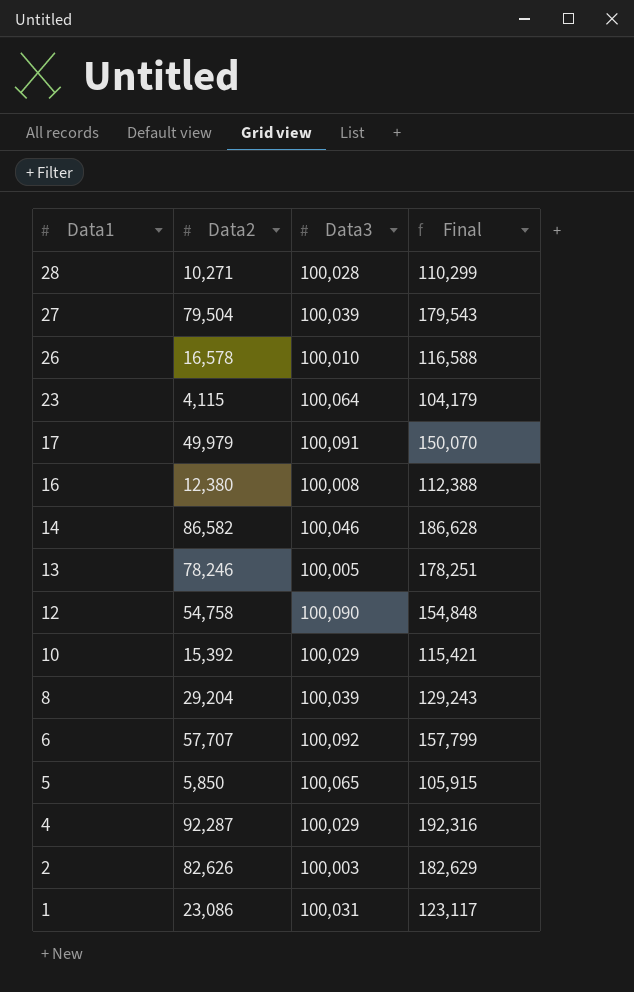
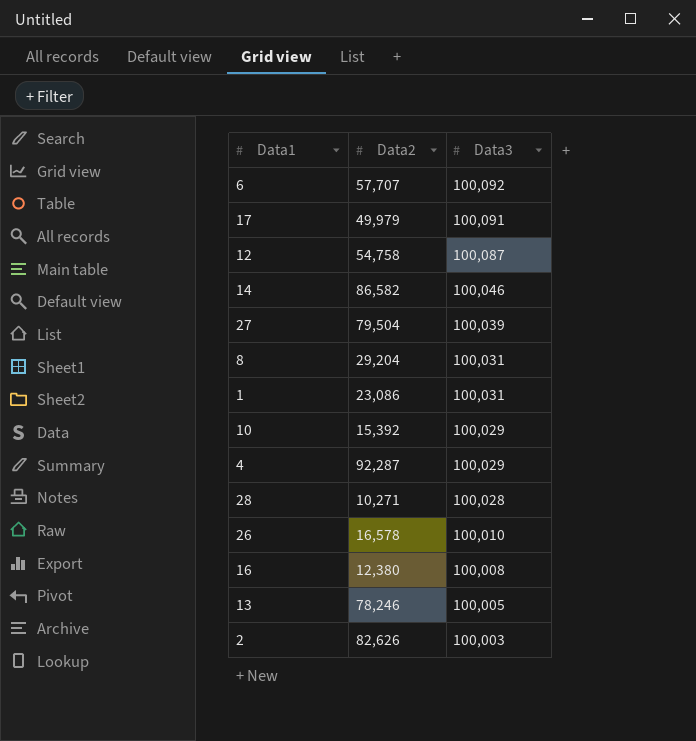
row order: Data1 descending -> Data3 descending
column Final | formula: [Data2] + [Data3] -> none
row 23: 4,115 | 100,064 | 104,179 -> none
row 5: 5,850 | 100,065 | 105,915 -> none
12 | Data3: 100,090 -> 100,087
8 | Data3: 100,039 -> 100,031

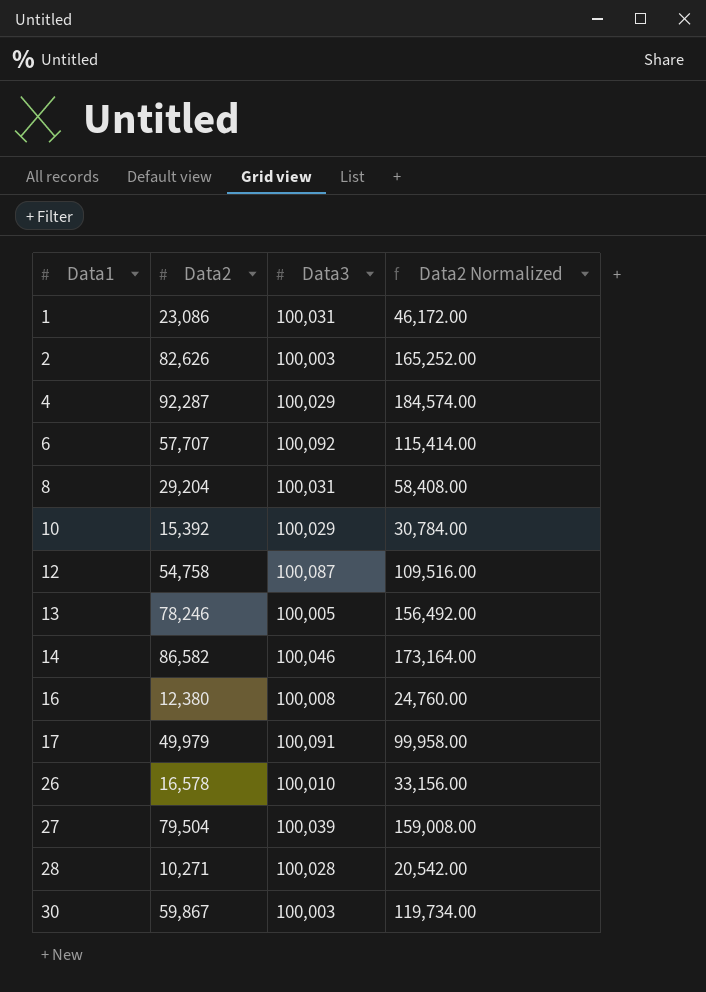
row order: Data3 descending -> Data1 ascending
column Data2 Normalized | formula: none -> [Data2] * 2
row 30: none -> 59,867 | 100,003 | 119,734.00

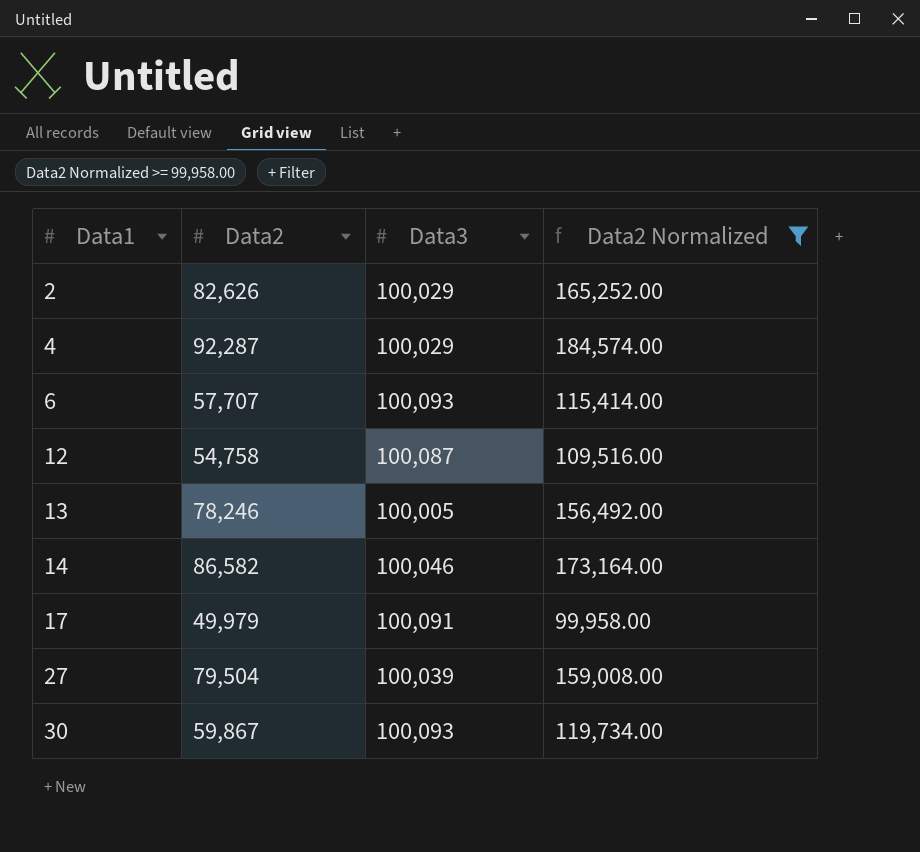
filter: none -> Data2 Normalized >= 99,958.00
2 | Data3: 100,003 -> 100,029
6 | Data3: 100,092 -> 100,093
30 | Data3: 100,003 -> 100,093

